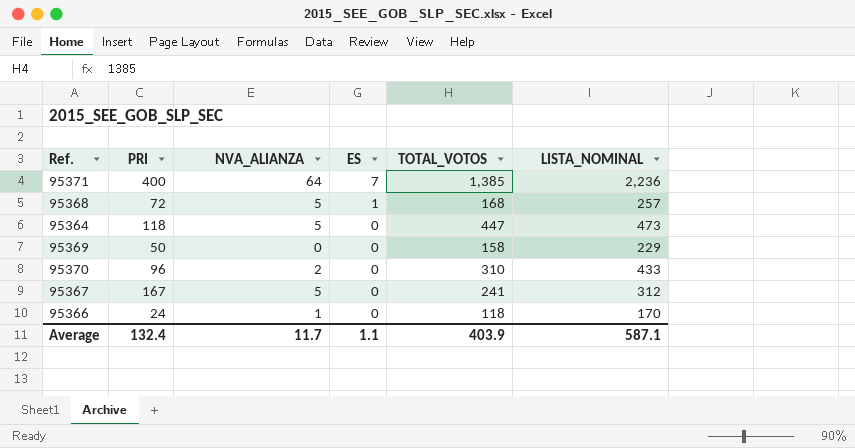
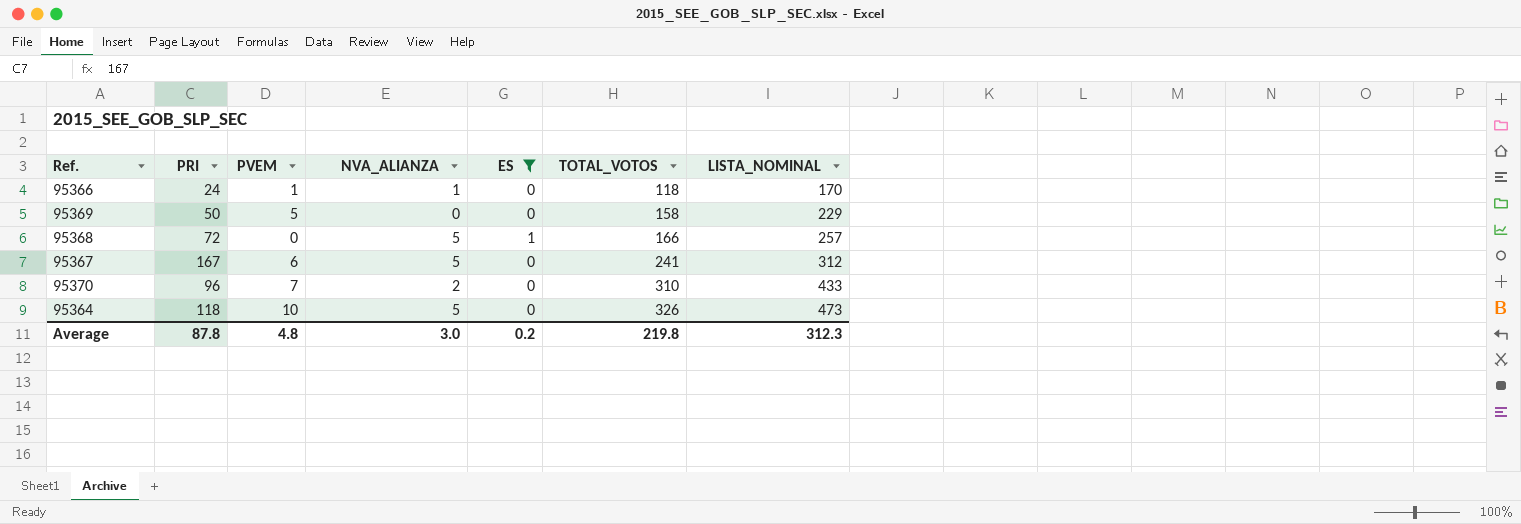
filter: none -> ES != 7
row order: ES descending -> TOTAL_VOTOS ascending
column PVEM | position: none -> 3
95368 | TOTAL_VOTOS: 168 -> 166
95364 | TOTAL_VOTOS: 447 -> 326
Average | PRI: 132.4 -> 87.8
Average | NVA_ALIANZA: 11.7 -> 3.0
Average | ES: 1.1 -> 0.2
Average | TOTAL_VOTOS: 403.9 -> 219.8
Average | LISTA_NOMINAL: 587.1 -> 312.3

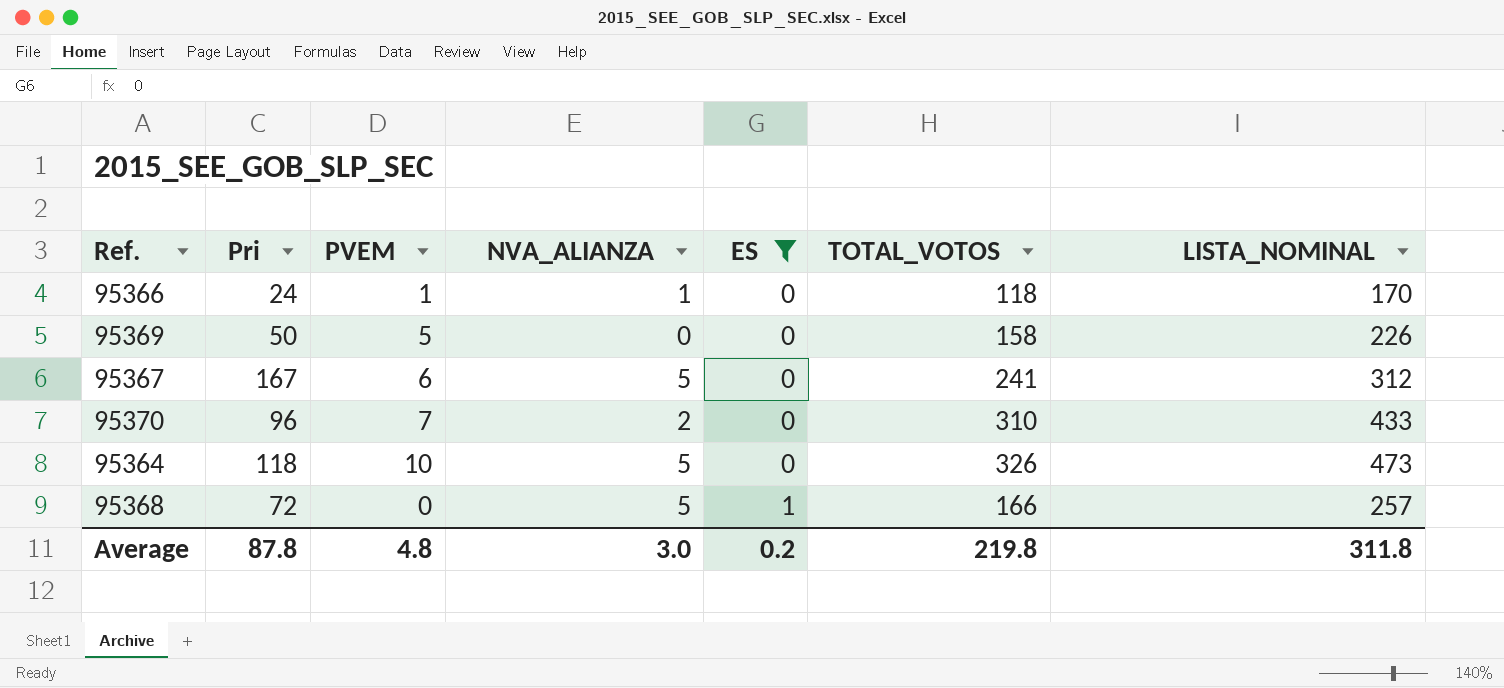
row order: TOTAL_VOTOS ascending -> ES ascending
column name: PRI -> Pri
95369 | LISTA_NOMINAL: 229 -> 226
Average | LISTA_NOMINAL: 312.3 -> 311.8

